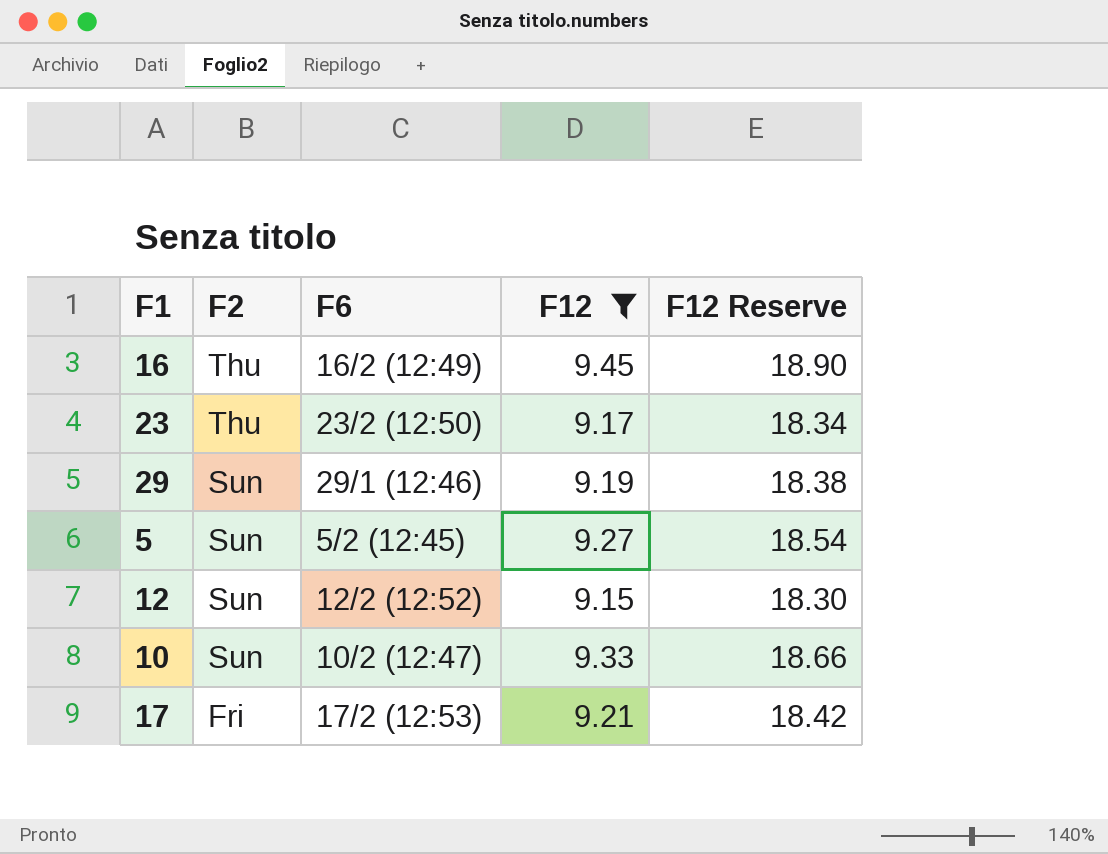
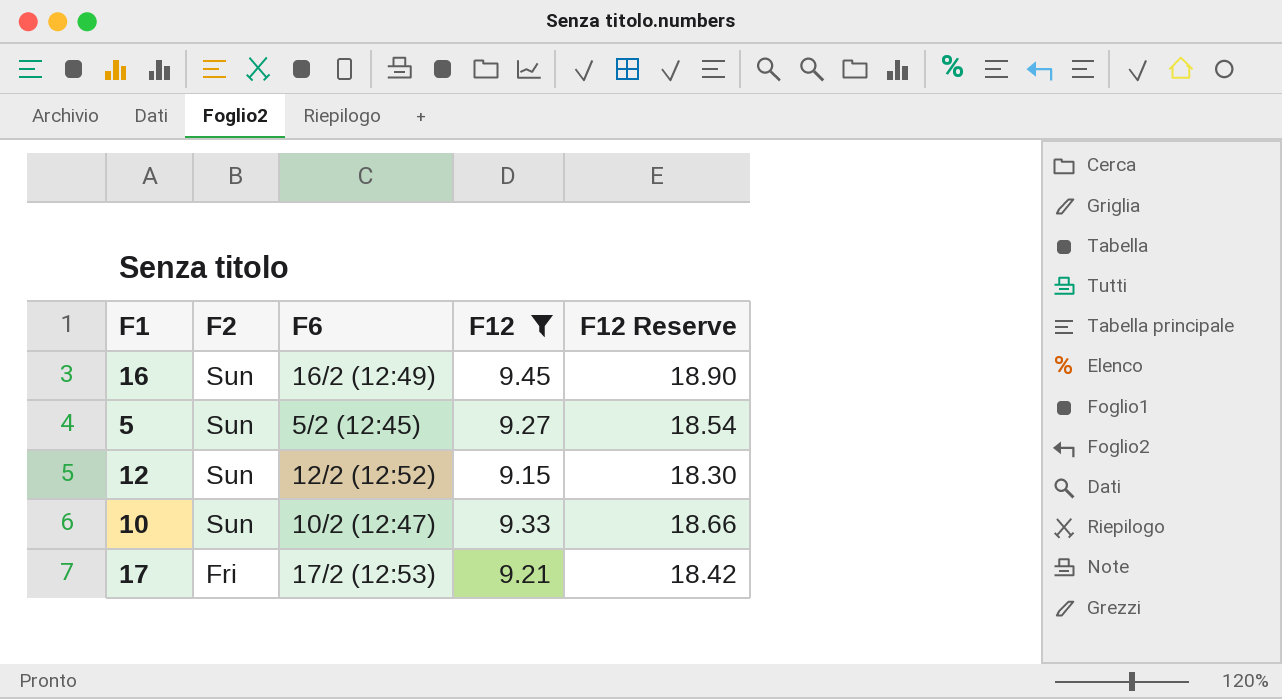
row 23: Thu | 23/2 (12:50) | 9.17 | 18.34 -> none
row 29: Sun | 29/1 (12:46) | 9.19 | 18.38 -> none
16 | F2: Thu -> Sun

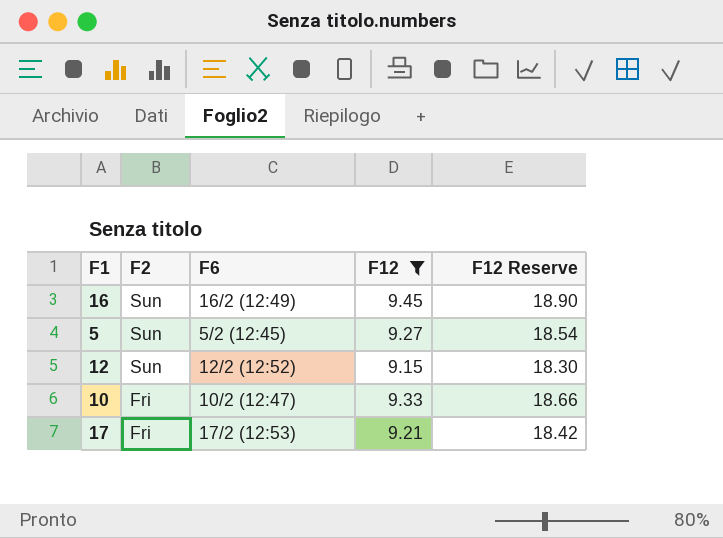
10 | F2: Sun -> Fri

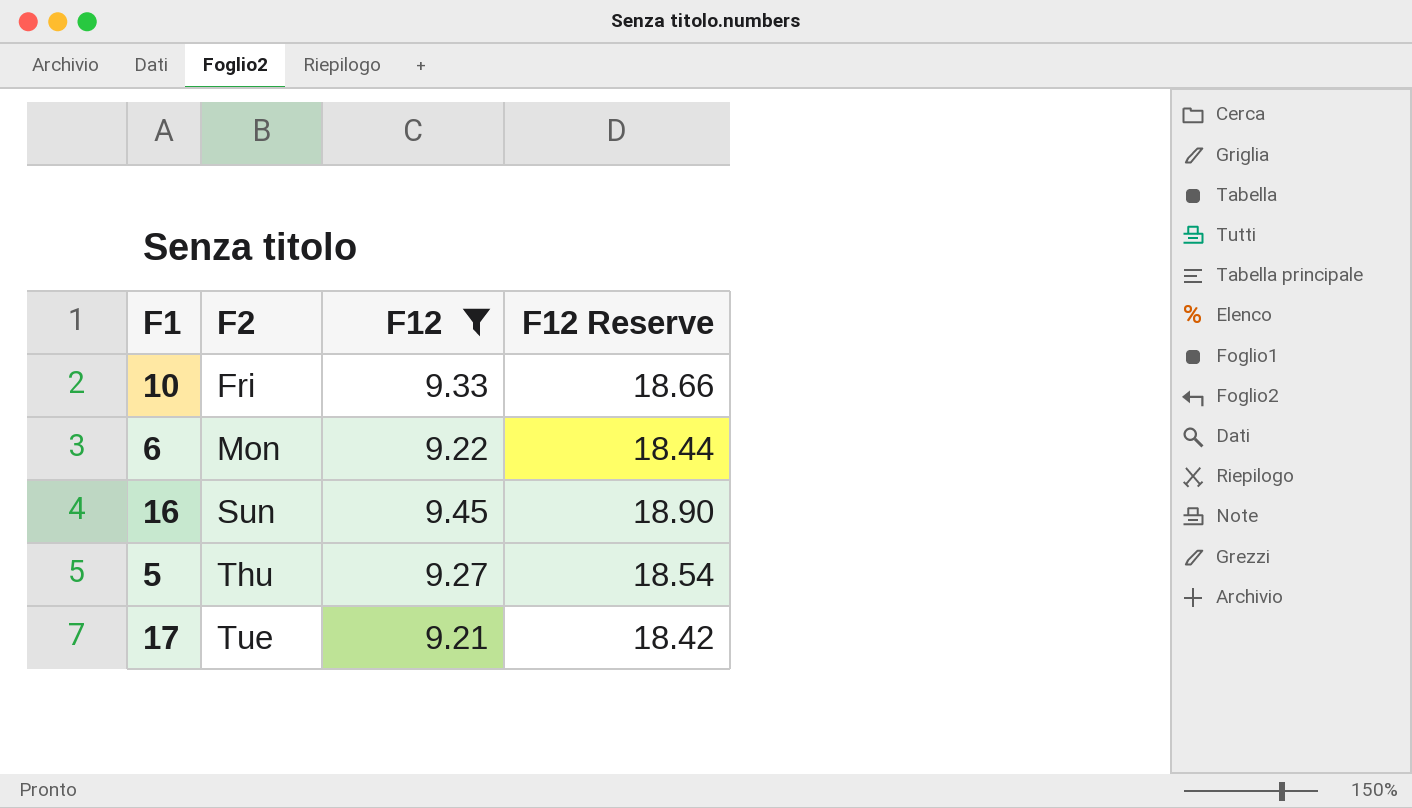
row order: F2 descending -> F2 ascending
column F6 | position: 3 -> none
row 12: Sun | 12/2 (12:52) | 9.15 | 18.30 -> none
row 6: none -> Mon | 9.22 | 18.44
5 | F2: Sun -> Thu
17 | F2: Fri -> Tue

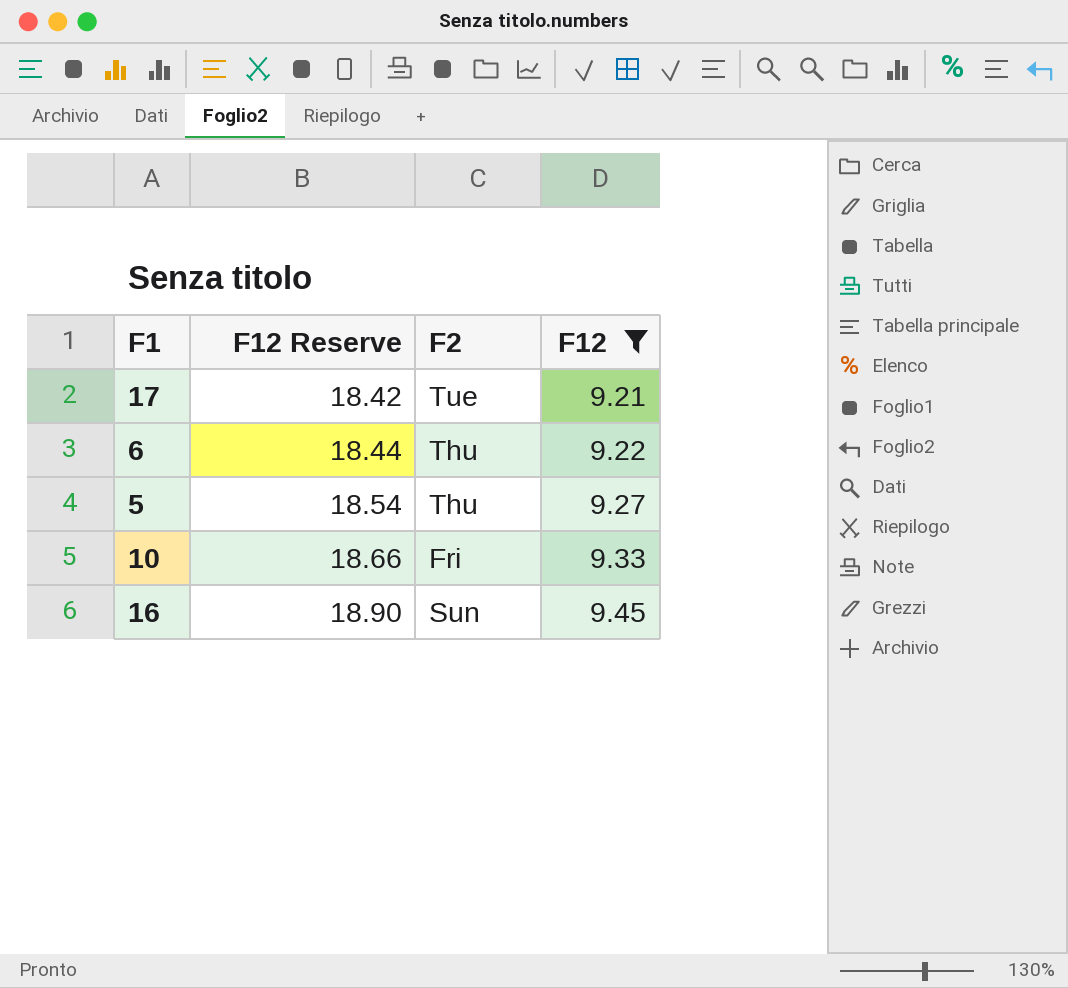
row order: F2 ascending -> F12 Reserve ascending
column F12 Reserve | position: 4 -> 2
6 | F2: Mon -> Thu

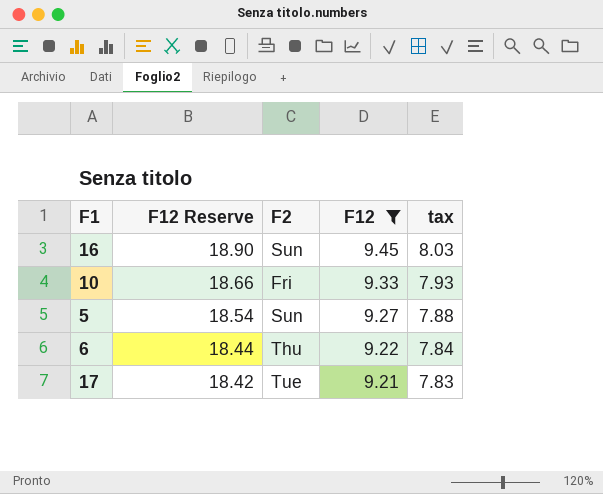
row order: F12 Reserve ascending -> F12 Reserve descending
column tax | formula: none -> [F12] * 0.85
5 | F2: Thu -> Sun

